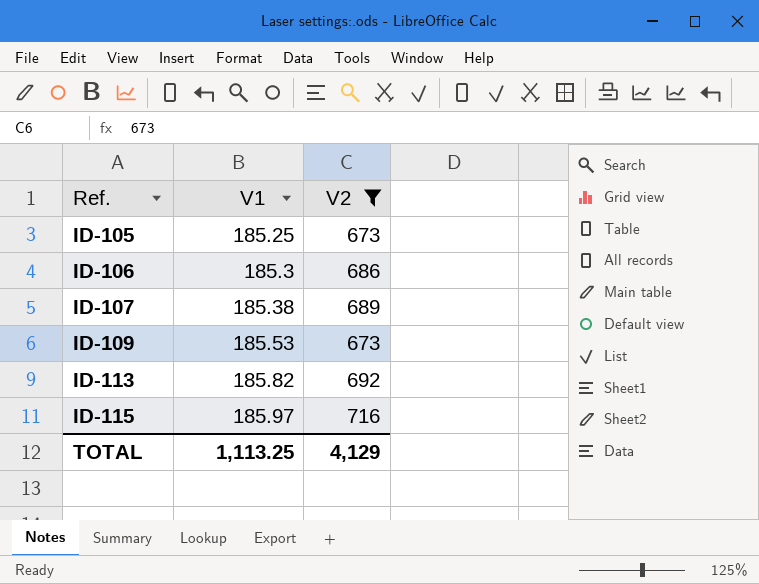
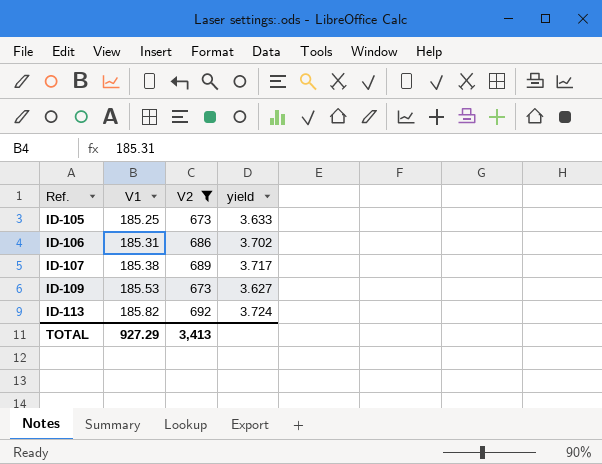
column yield | formula: none -> [V2] / [V1]
row ID-115: 185.97 | 716 -> none
ID-106 | V1: 185.3 -> 185.31
TOTAL | V1: 1,113.25 -> 927.29
TOTAL | V2: 4,129 -> 3,413

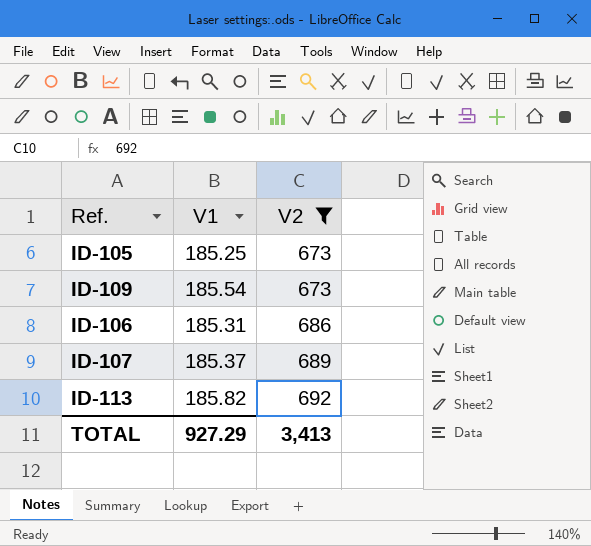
row order: Ref. ascending -> V2 ascending
column yield | formula: [V2] / [V1] -> none
ID-109 | V1: 185.53 -> 185.54
ID-107 | V1: 185.38 -> 185.37

